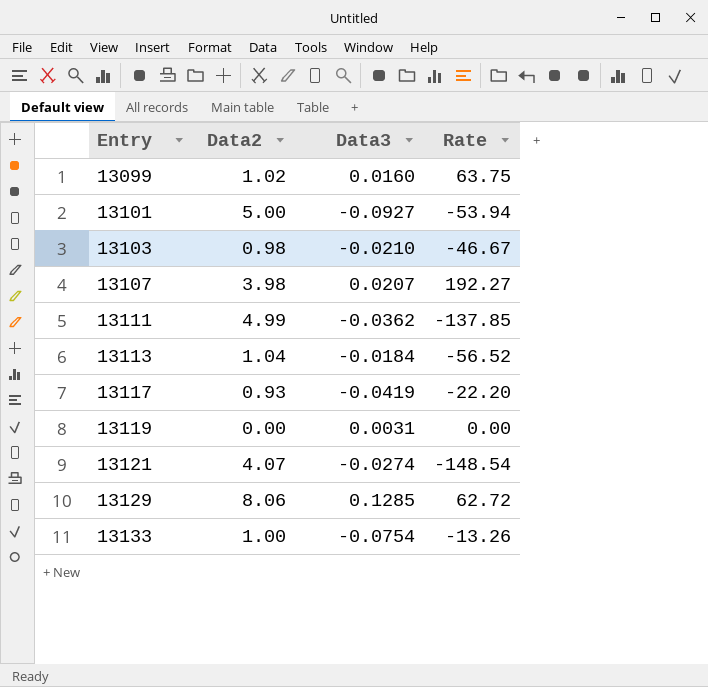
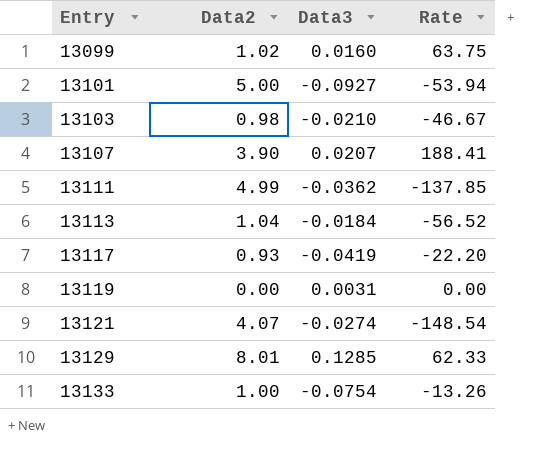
13107 | Data2: 3.98 -> 3.90
13107 | Rate: 192.27 -> 188.41
13129 | Data2: 8.06 -> 8.01
13129 | Rate: 62.72 -> 62.33

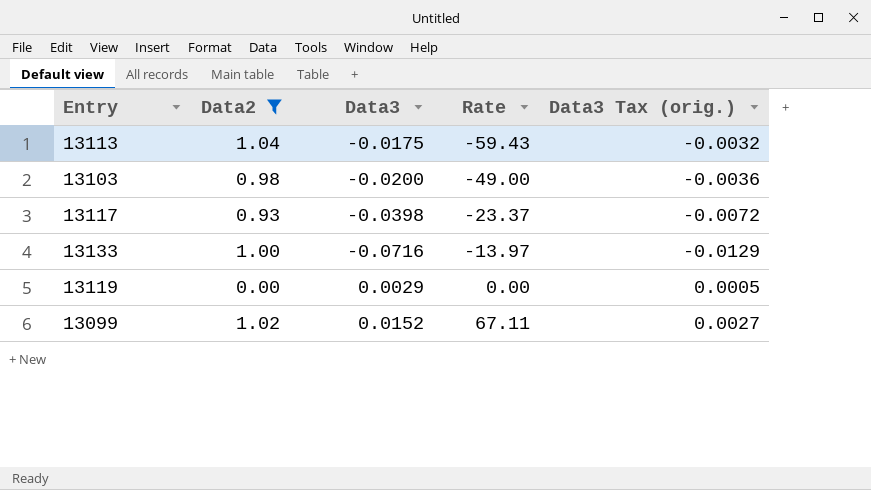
filter: none -> Data2 <= 1.04
row order: Entry ascending -> Rate ascending
column Data3 Tax (orig.) | formula: none -> [Data3] * 0.18
13113 | Data3: -0.0184 -> -0.0175
13113 | Rate: -56.52 -> -59.43
13103 | Data3: -0.0210 -> -0.0200
13103 | Rate: -46.67 -> -49.00
13117 | Data3: -0.0419 -> -0.0398
13117 | Rate: -22.20 -> -23.37
13133 | Data3: -0.0754 -> -0.0716
13133 | Rate: -13.26 -> -13.97
13119 | Data3: 0.0031 -> 0.0029
13099 | Data3: 0.0160 -> 0.0152
13099 | Rate: 63.75 -> 67.11

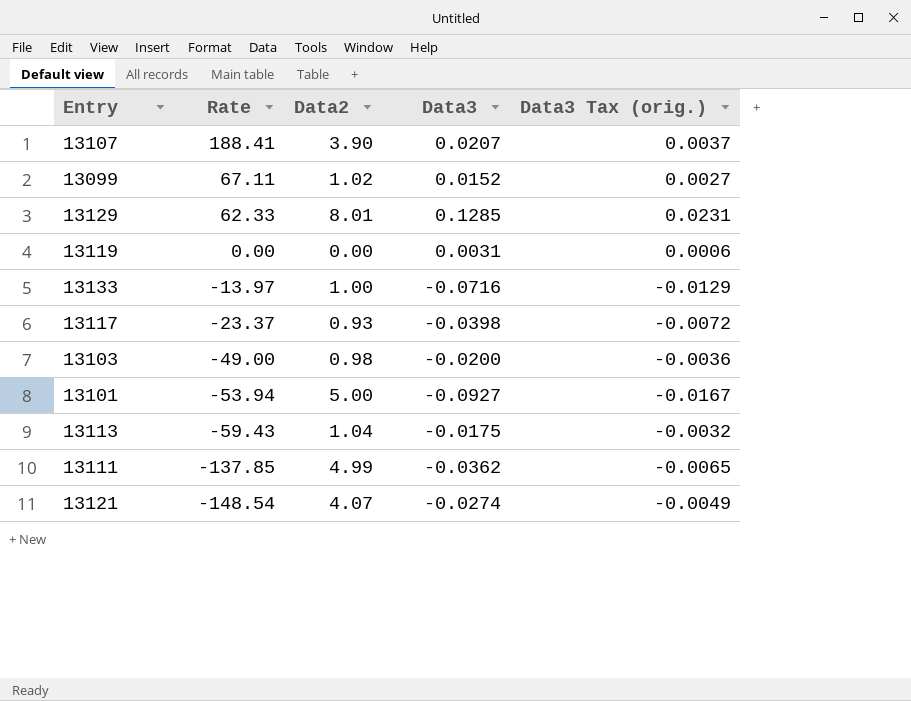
filter: Data2 <= 1.04 -> none
row order: Rate ascending -> Rate descending
column Rate | position: 4 -> 2
13119 | Data3: 0.0029 -> 0.0031
13119 | Data3 Tax (orig.): 0.0005 -> 0.0006

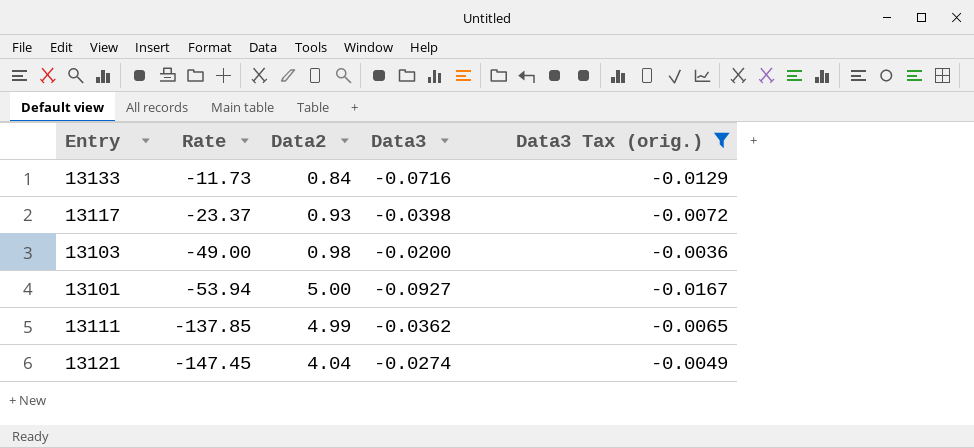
filter: none -> Data3 Tax (orig.) <= -0.0036
13133 | Rate: -13.97 -> -11.73
13133 | Data2: 1.00 -> 0.84
13121 | Rate: -148.54 -> -147.45
13121 | Data2: 4.07 -> 4.04

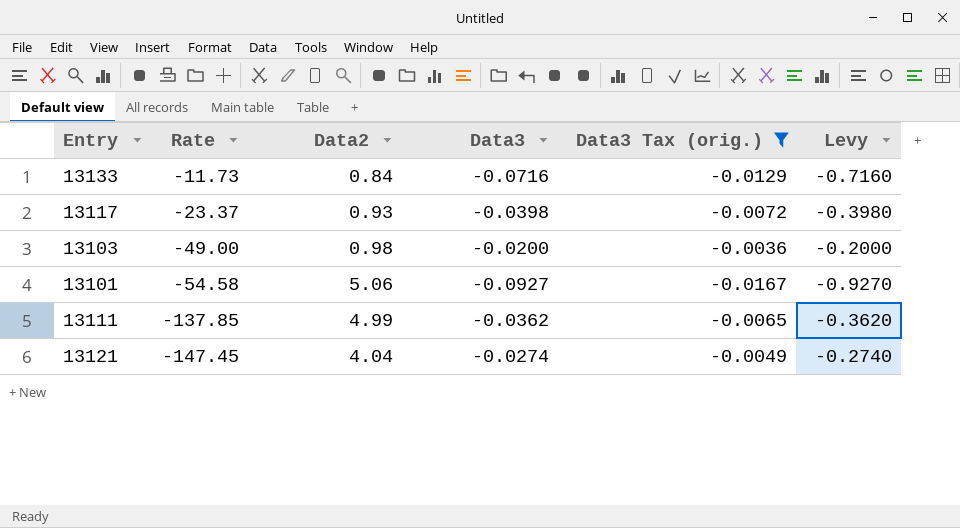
column Levy | formula: none -> [Data3] * 10
13101 | Rate: -53.94 -> -54.58
13101 | Data2: 5.00 -> 5.06

